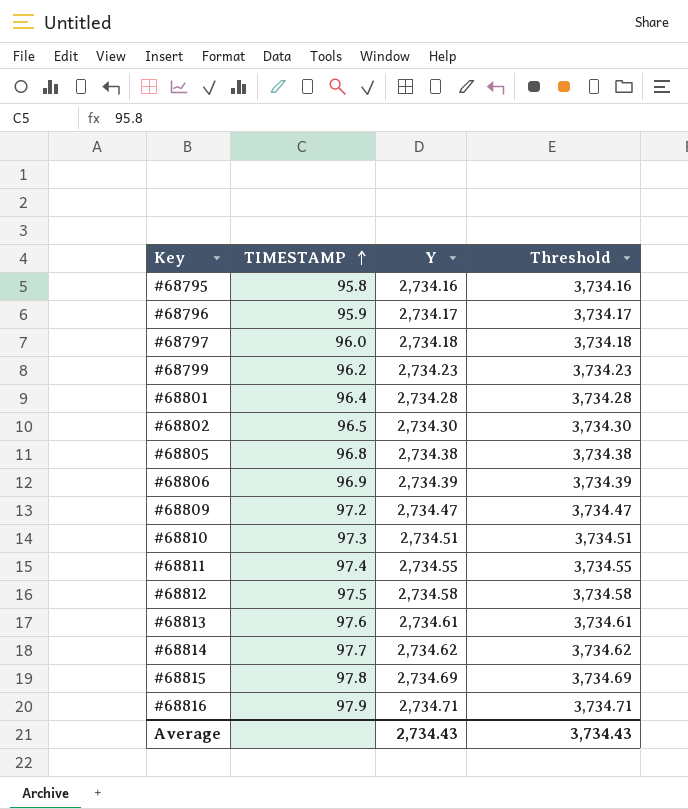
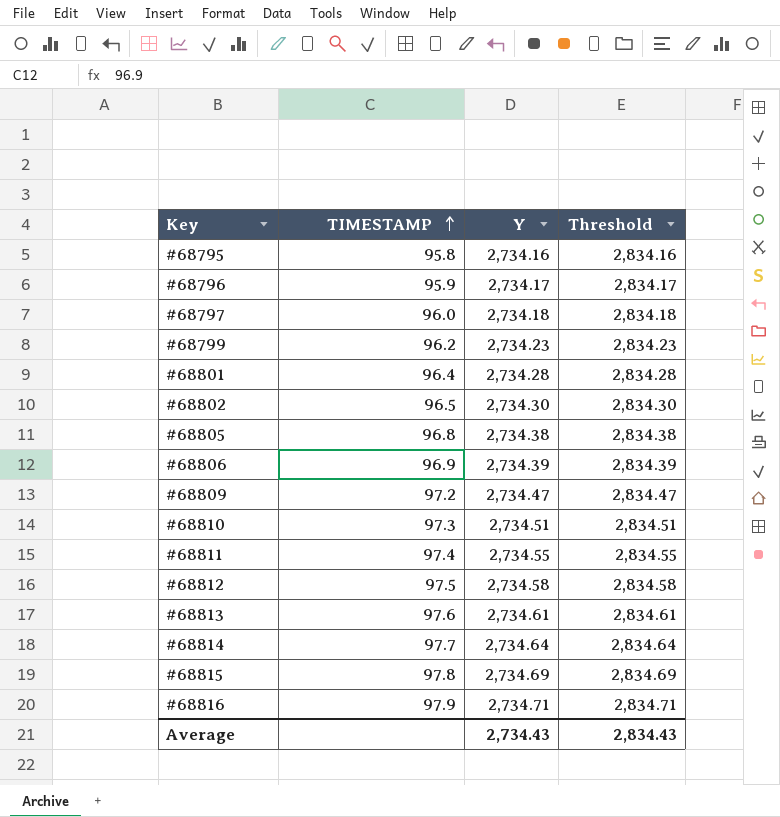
column Threshold | formula: [Y] + 1000 -> [Y] + 100
#68814 | Y: 2,734.62 -> 2,734.64
Average | Threshold: 3,734.43 -> 2,834.43

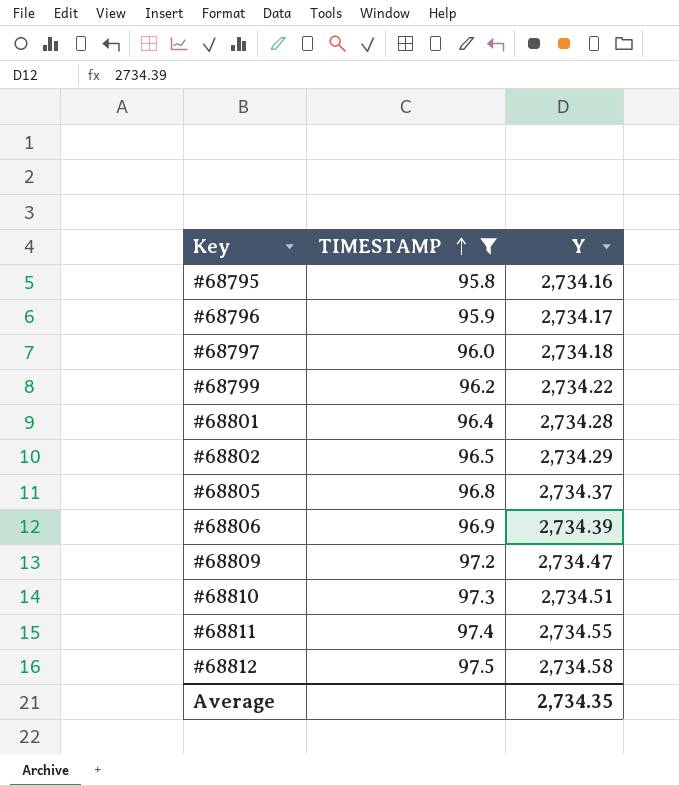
filter: none -> TIMESTAMP <= 97.5
column Threshold | formula: [Y] + 100 -> none
#68799 | Y: 2,734.23 -> 2,734.22
#68802 | Y: 2,734.30 -> 2,734.29
#68805 | Y: 2,734.38 -> 2,734.37
Average | Y: 2,734.43 -> 2,734.35

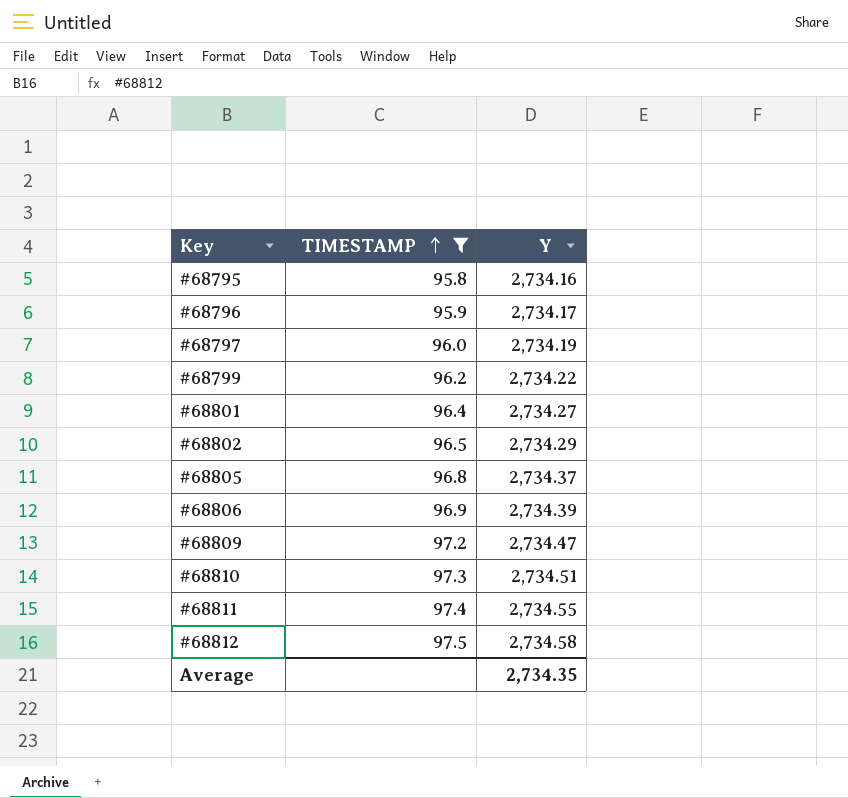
#68797 | Y: 2,734.18 -> 2,734.19
#68801 | Y: 2,734.28 -> 2,734.27

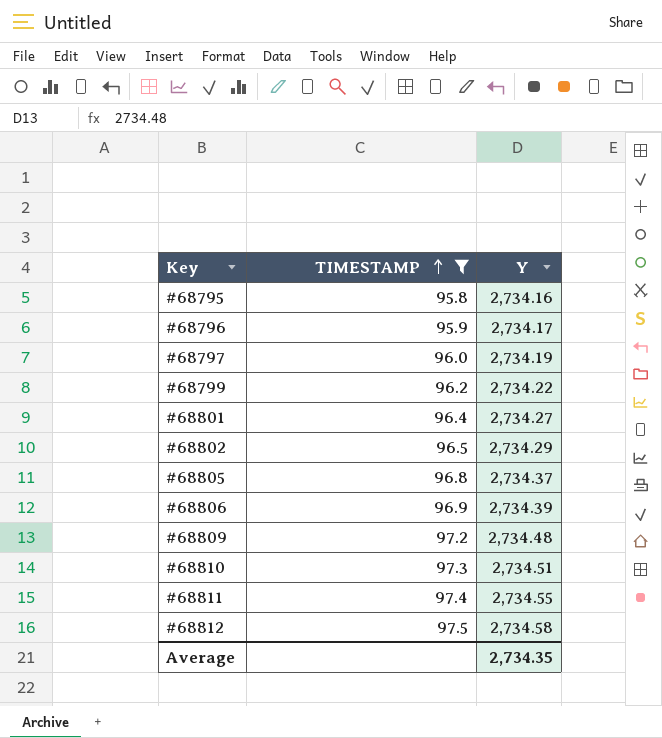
#68809 | Y: 2,734.47 -> 2,734.48

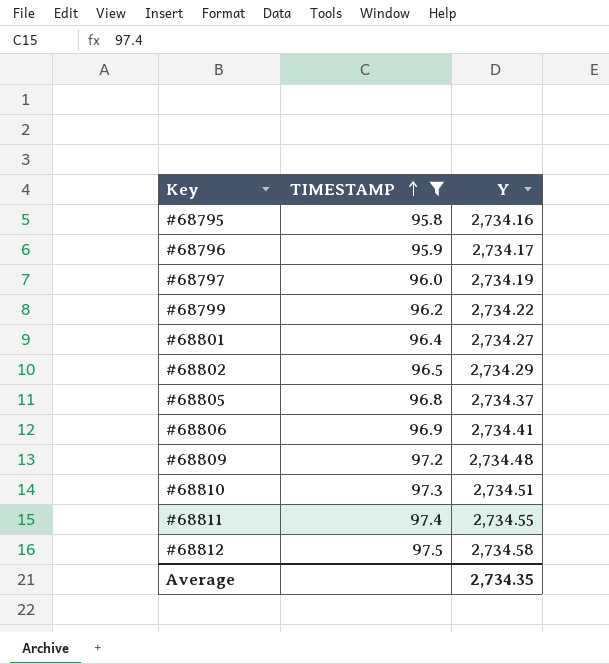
#68806 | Y: 2,734.39 -> 2,734.41

